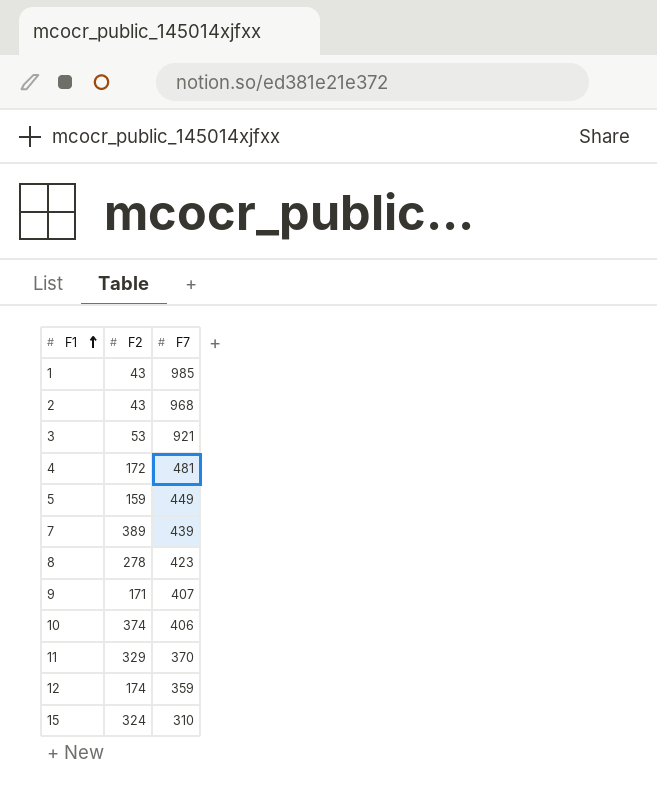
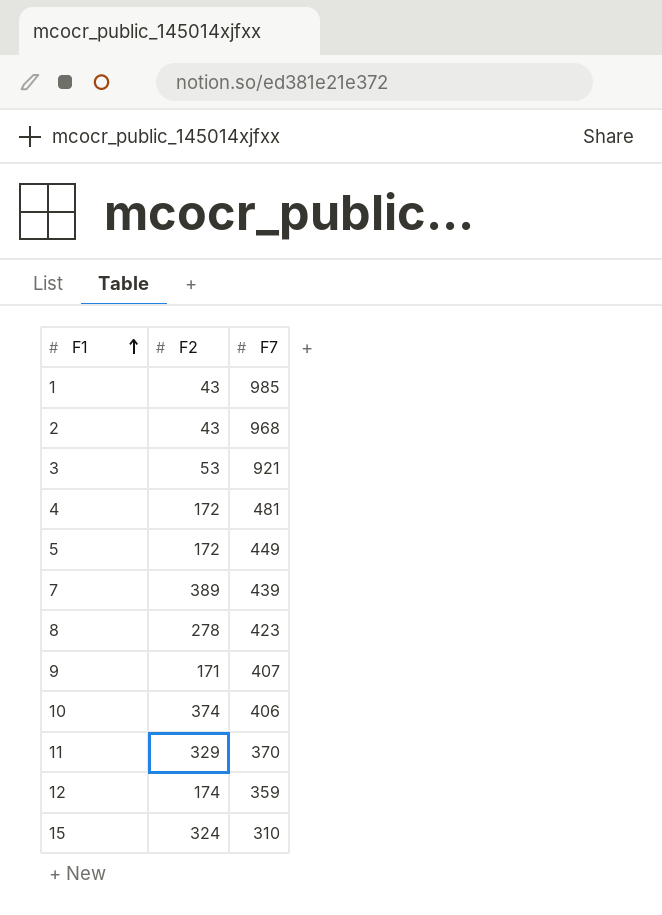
5 | F2: 159 -> 172

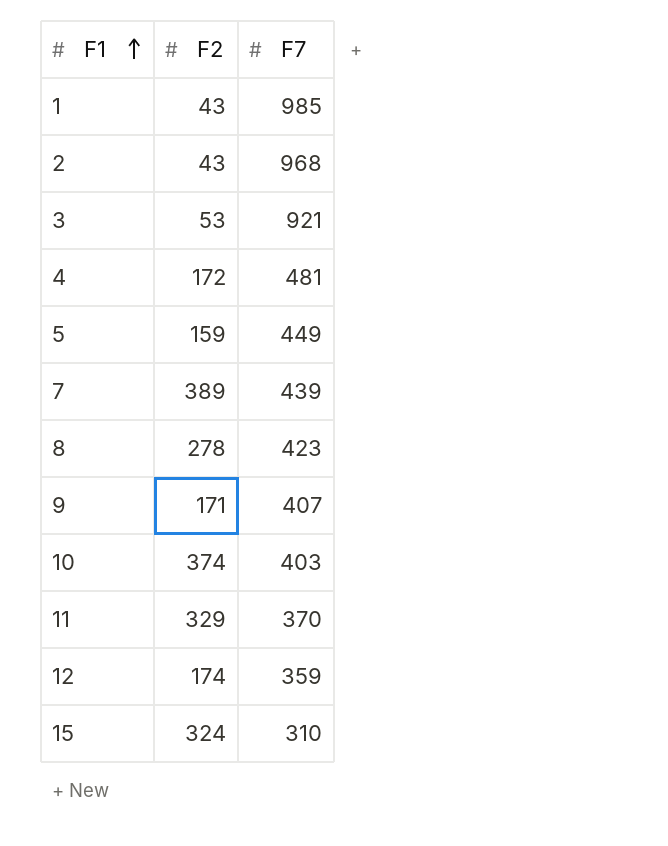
5 | F2: 172 -> 159
10 | F7: 406 -> 403

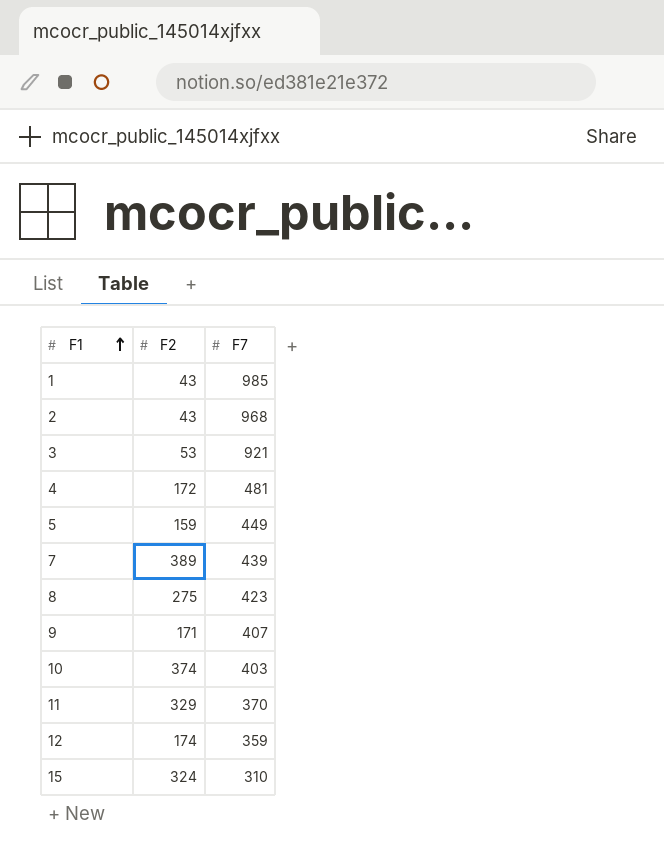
8 | F2: 278 -> 275

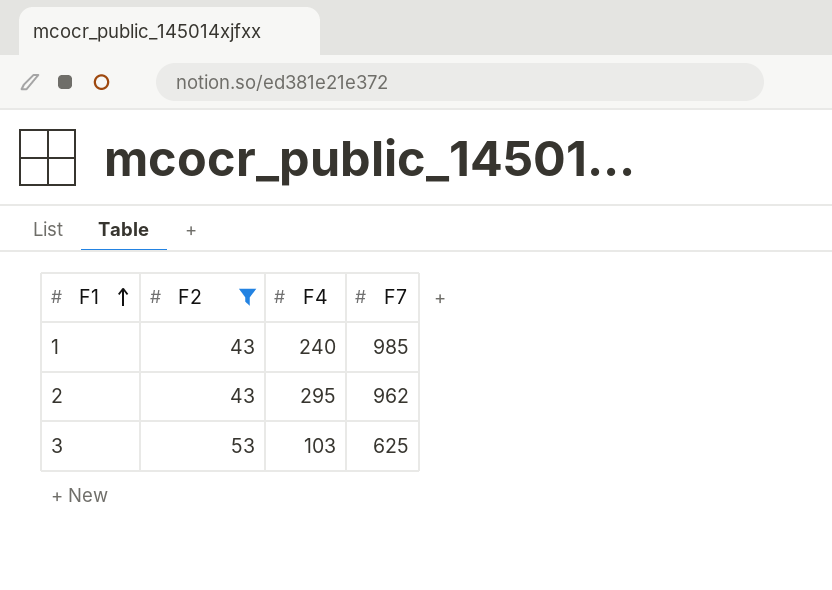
filter: none -> F2 <= 53
column F4 | position: none -> 3
2 | F7: 968 -> 962
3 | F7: 921 -> 625

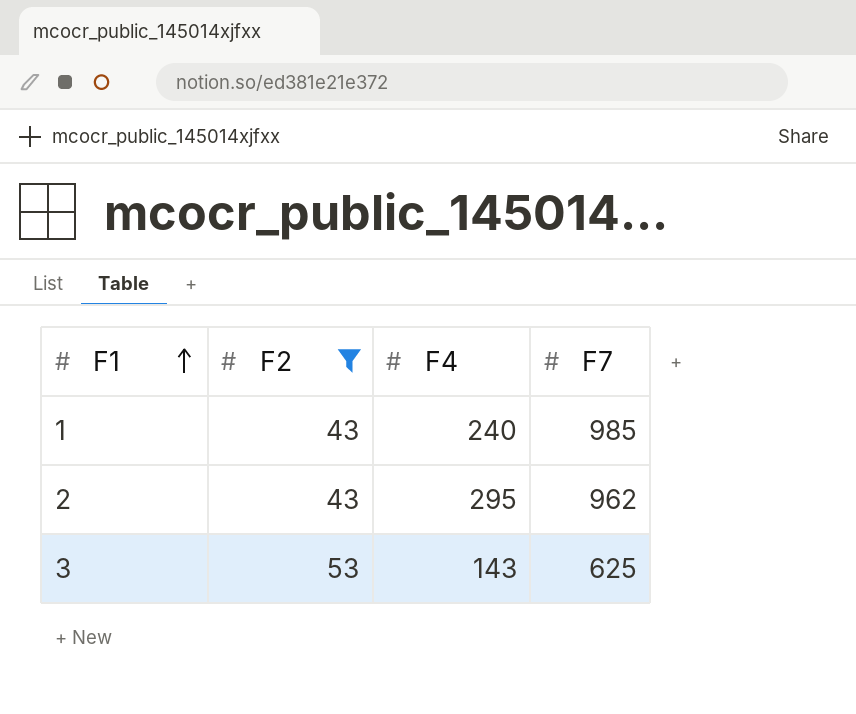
3 | F4: 103 -> 143

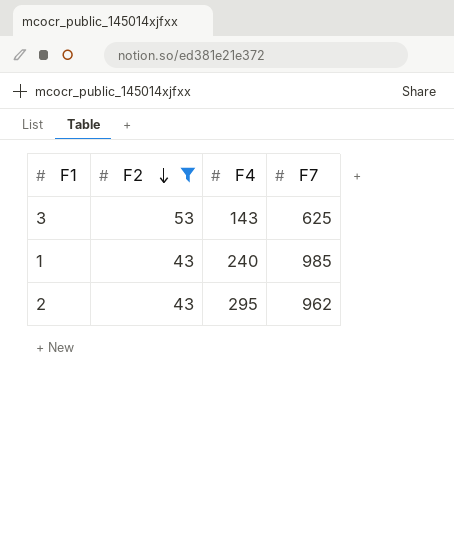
row order: F1 ascending -> F2 descending

